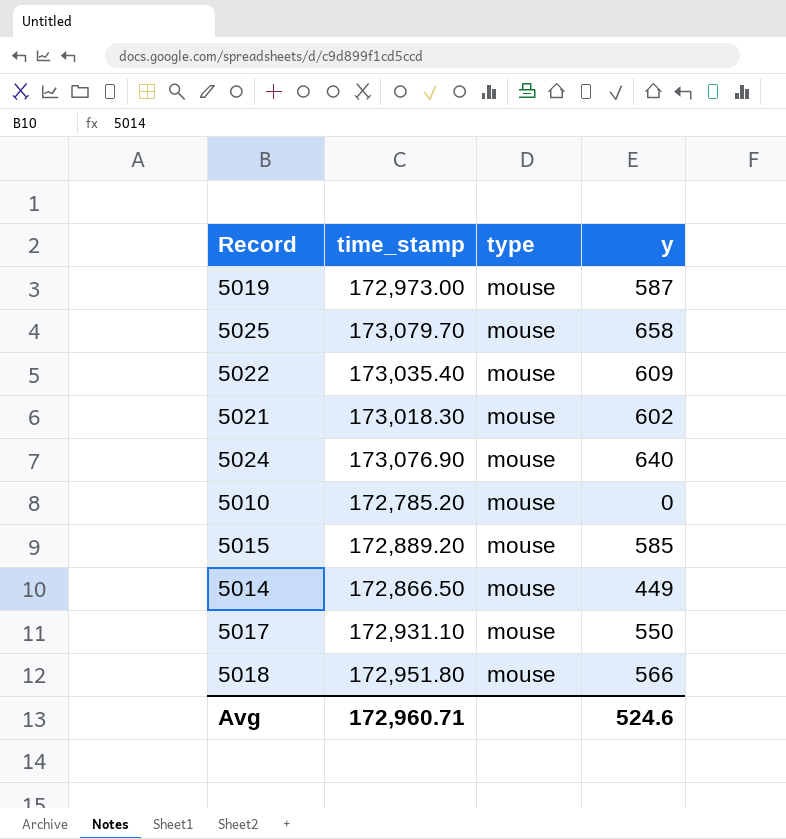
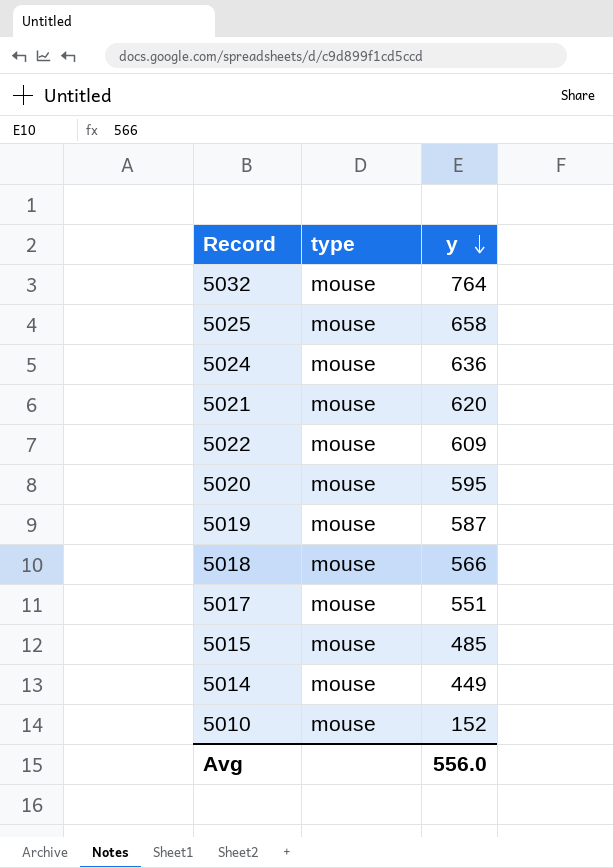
row order: none -> y descending
column time_stamp | position: 2 -> none
row 5032: none -> mouse | 764
5024 | y: 640 -> 636
5021 | y: 602 -> 620
row 5020: none -> mouse | 595
5017 | y: 550 -> 551
5015 | y: 585 -> 485
5010 | y: 0 -> 152
Avg | y: 524.6 -> 556.0

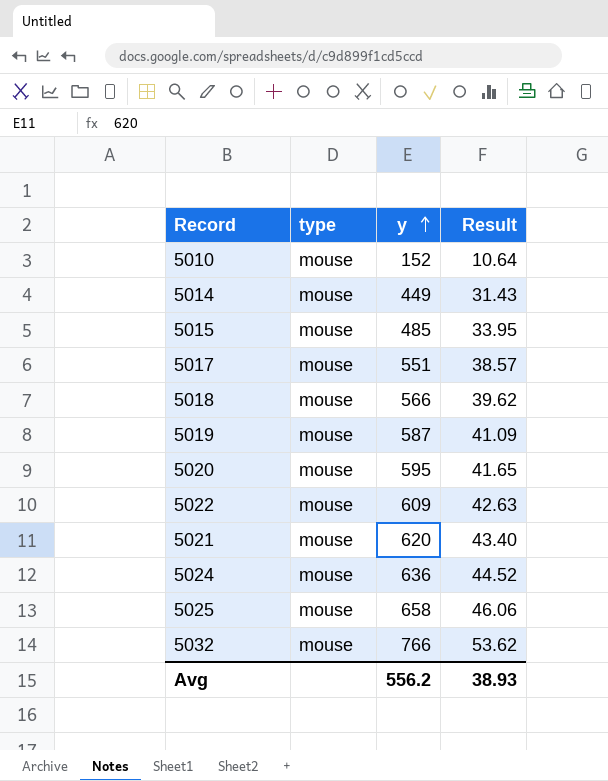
row order: y descending -> y ascending
column Result | formula: none -> [y] * 0.07
5032 | y: 764 -> 766
Avg | y: 556.0 -> 556.2

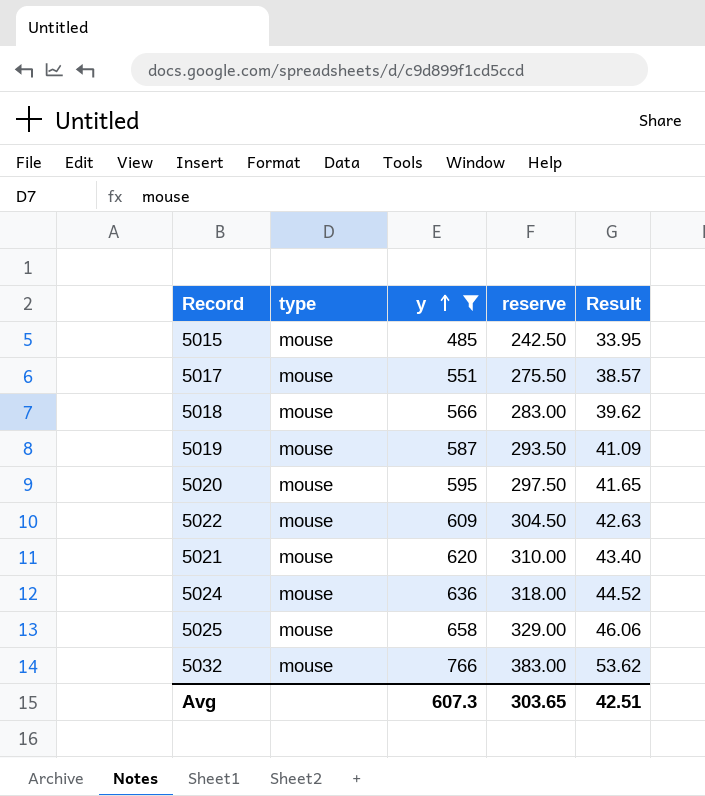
filter: none -> y >= 485
column reserve | formula: none -> [y] * 0.5
Avg | y: 556.2 -> 607.3
Avg | Result: 38.93 -> 42.51

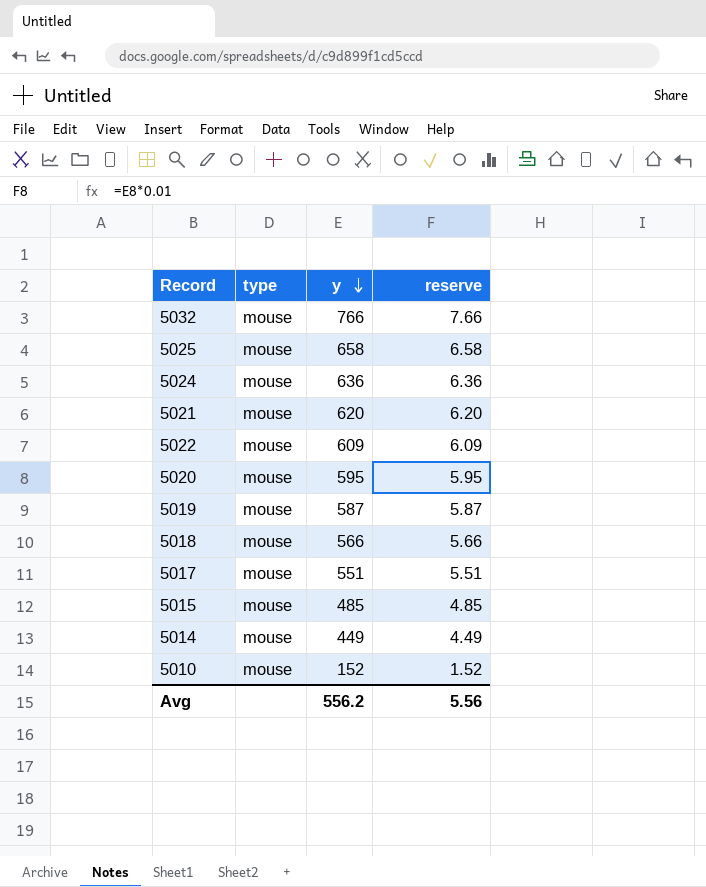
filter: y >= 485 -> none
row order: y ascending -> y descending
column Result | formula: [y] * 0.07 -> none
column reserve | formula: [y] * 0.5 -> [y] * 0.01
Avg | y: 607.3 -> 556.2
Avg | reserve: 303.65 -> 5.56

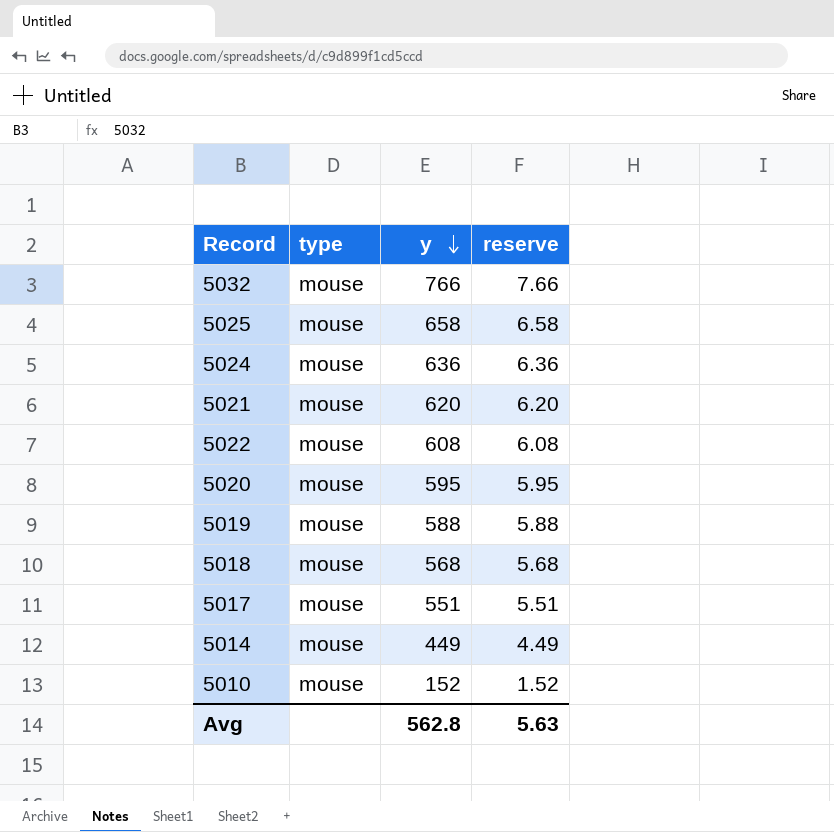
row 5015: mouse | 485 | 4.85 -> none
5022 | y: 609 -> 608
5022 | reserve: 6.09 -> 6.08
5019 | y: 587 -> 588
5019 | reserve: 5.87 -> 5.88
5018 | y: 566 -> 568
5018 | reserve: 5.66 -> 5.68
Avg | y: 556.2 -> 562.8
Avg | reserve: 5.56 -> 5.63

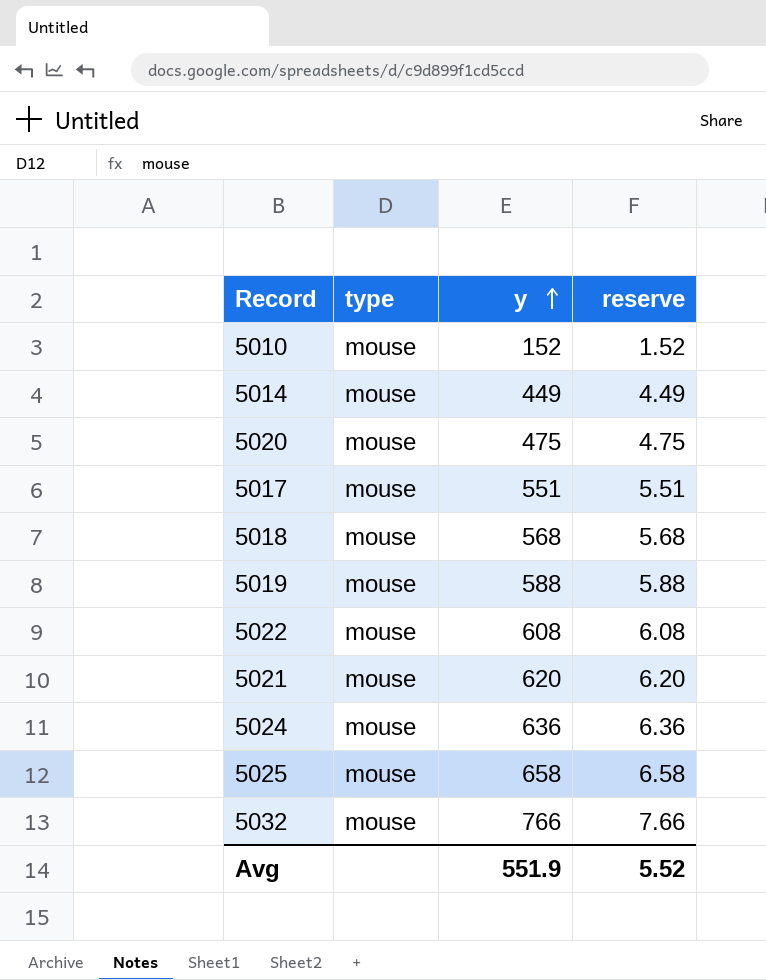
row order: y descending -> y ascending
5020 | y: 595 -> 475
5020 | reserve: 5.95 -> 4.75
Avg | y: 562.8 -> 551.9
Avg | reserve: 5.63 -> 5.52

